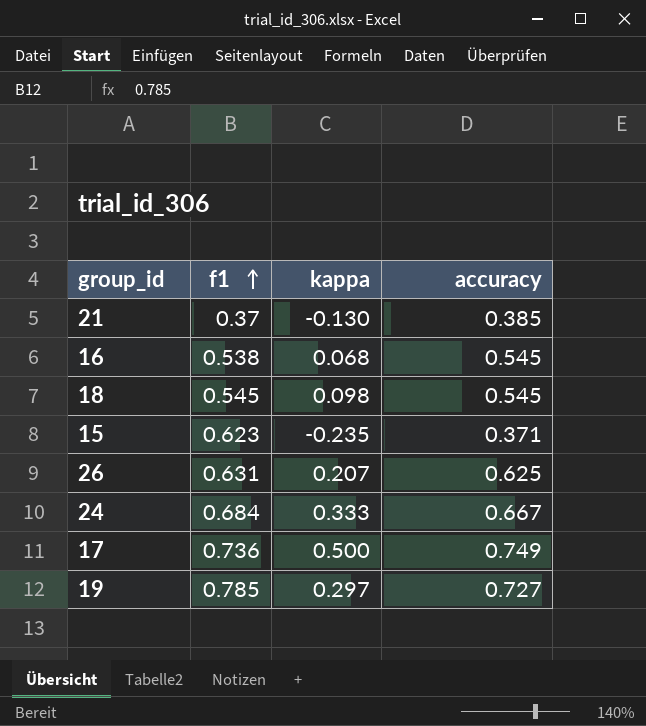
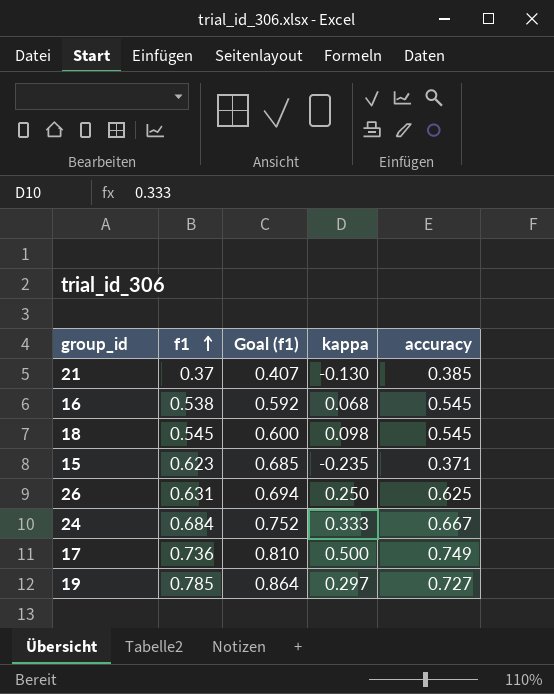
column Goal (f1) | formula: none -> [f1] * 1.1
26 | kappa: 0.207 -> 0.250

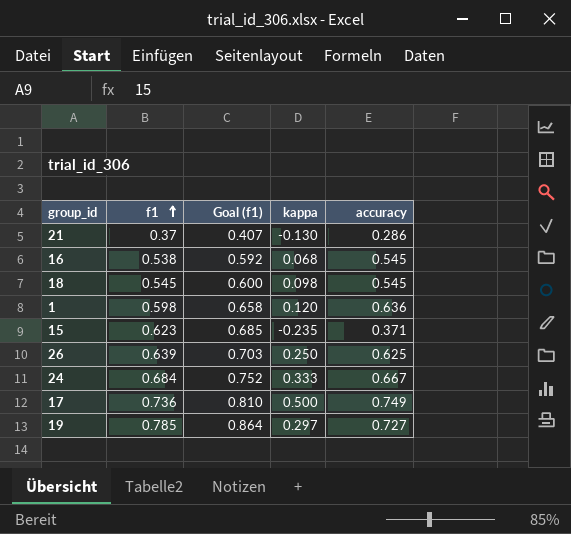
21 | accuracy: 0.385 -> 0.286
row 1: none -> 0.598 | 0.658 | 0.120 | 0.636
26 | f1: 0.631 -> 0.639
26 | Goal (f1): 0.694 -> 0.703

